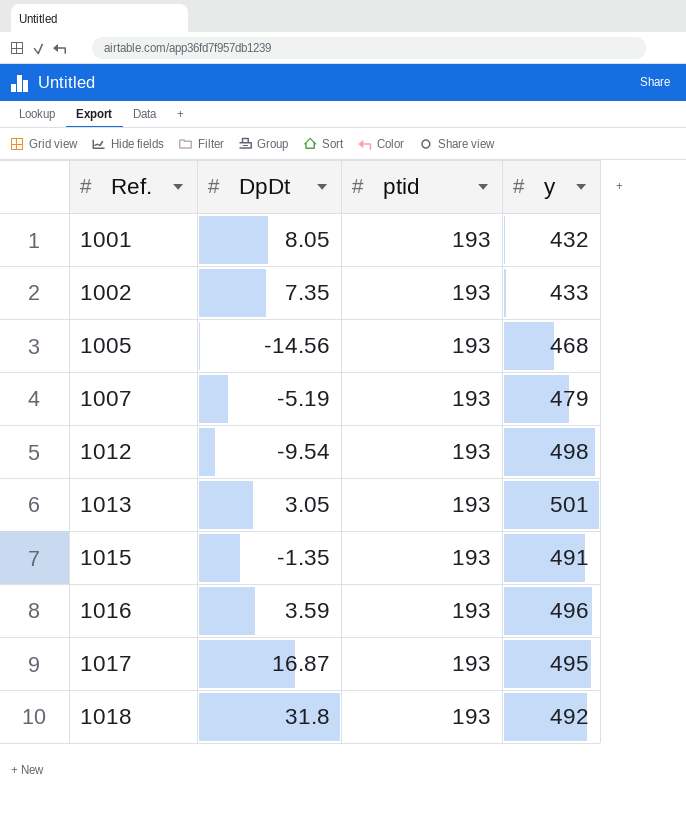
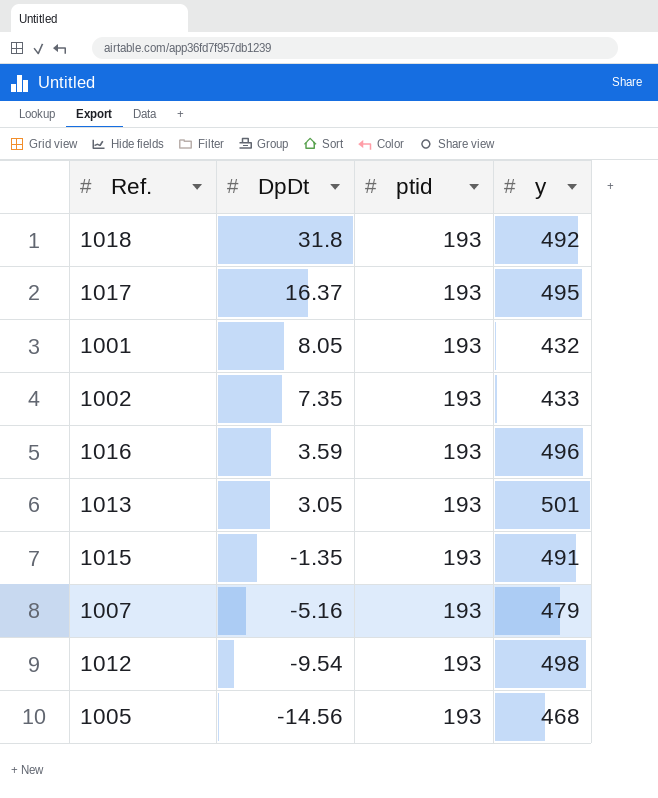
row order: Ref. ascending -> DpDt descending
1017 | DpDt: 16.87 -> 16.37
1007 | DpDt: -5.19 -> -5.16

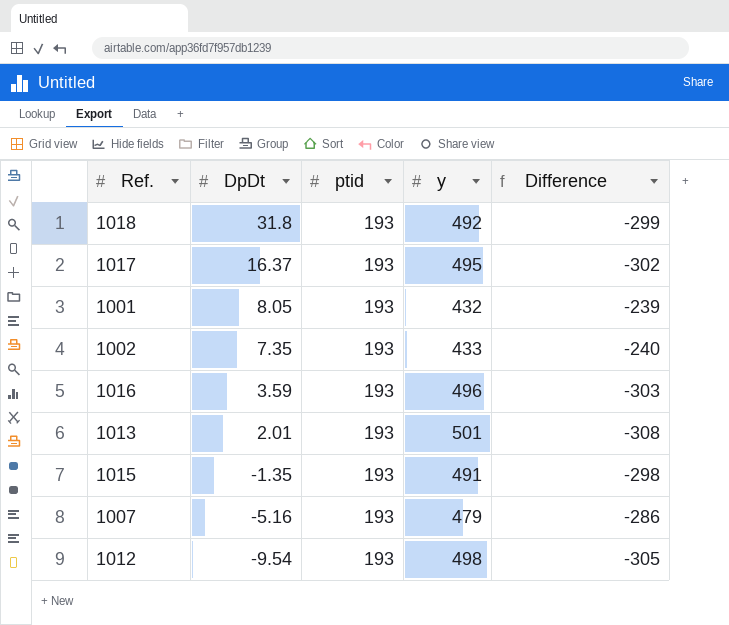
column Difference | formula: none -> [ptid] - [y]
row 1005: -14.56 | 193 | 468 -> none
1013 | DpDt: 3.05 -> 2.01

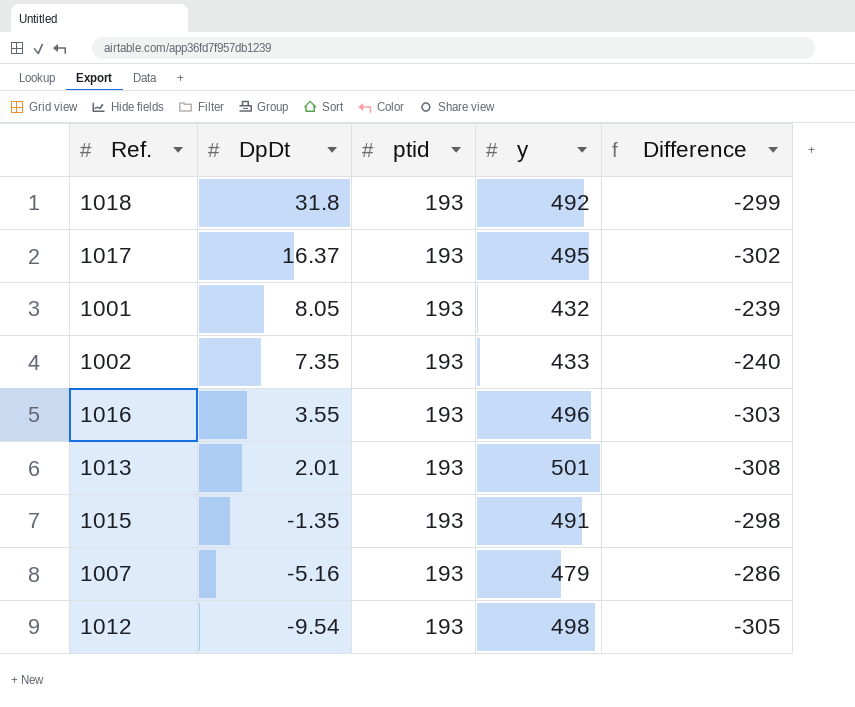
1016 | DpDt: 3.59 -> 3.55

